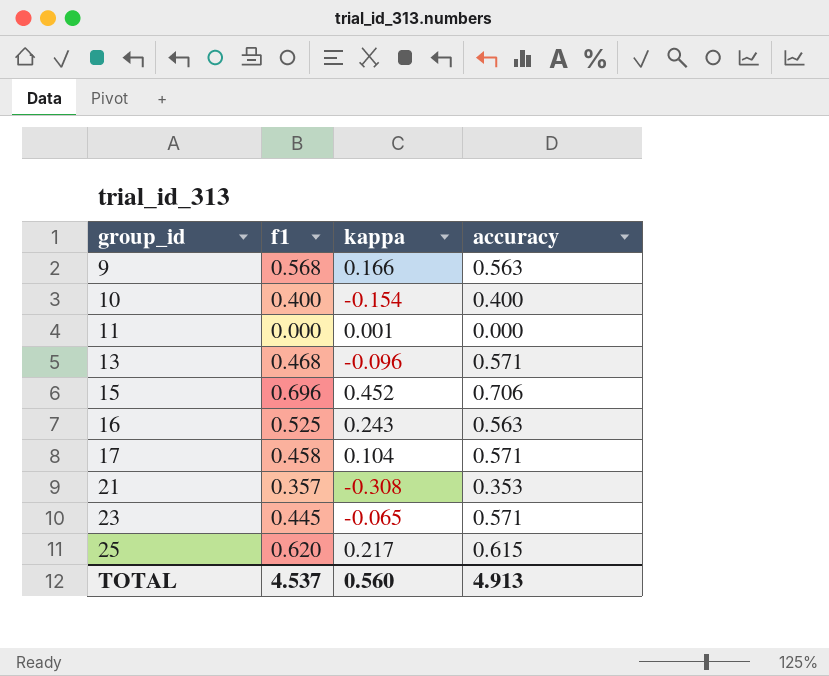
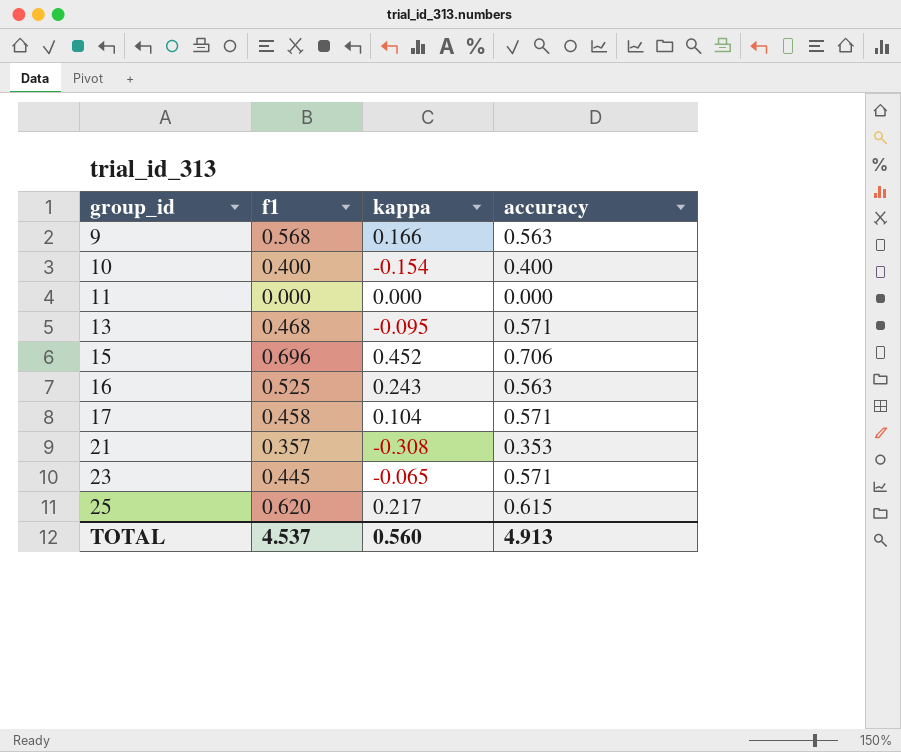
11 | kappa: 0.001 -> 0.000
13 | kappa: -0.096 -> -0.095

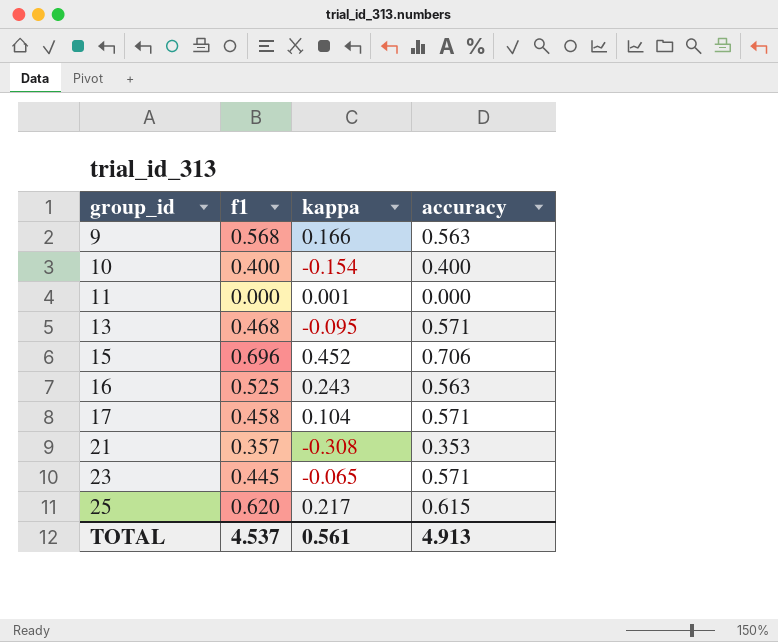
11 | kappa: 0.000 -> 0.001
TOTAL | kappa: 0.560 -> 0.561

